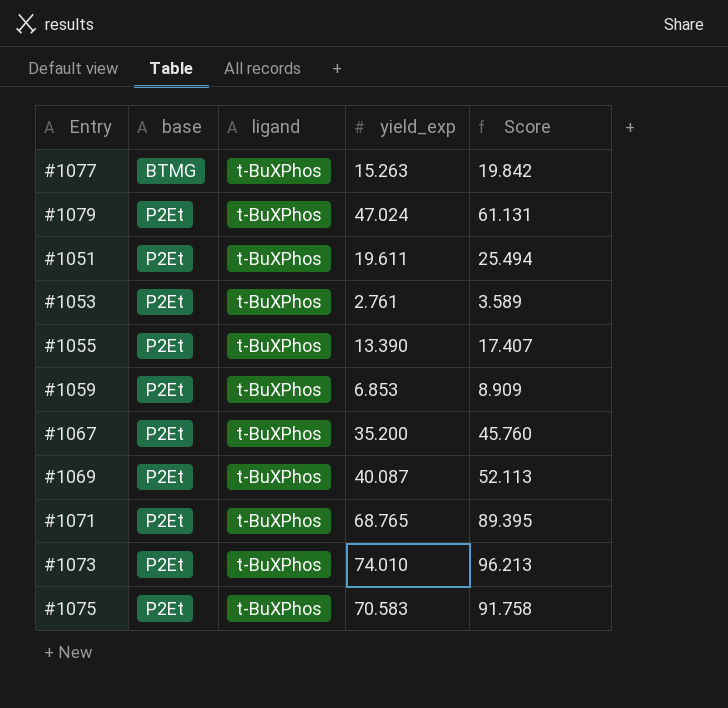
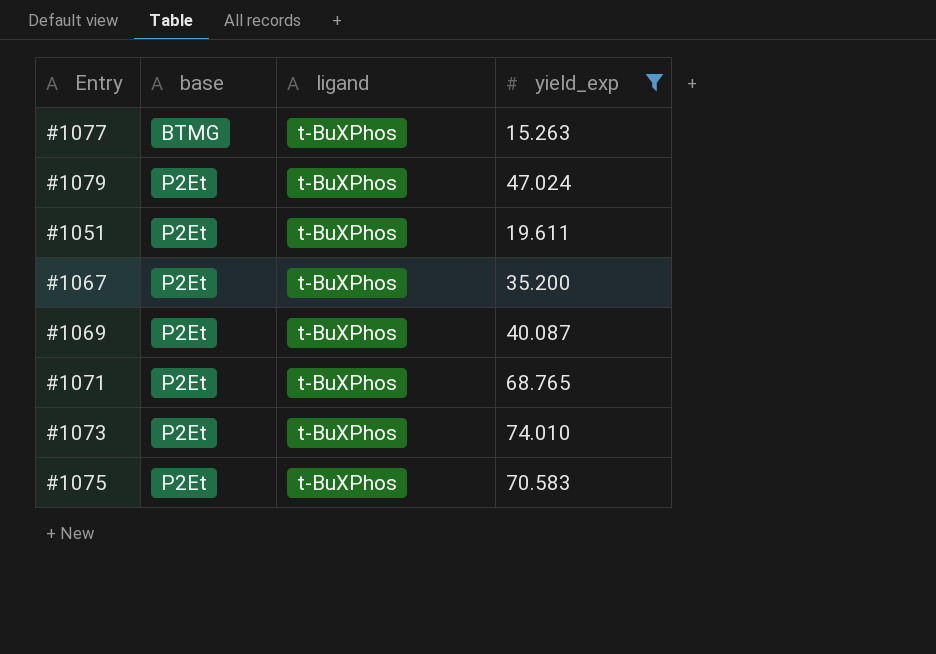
filter: none -> yield_exp >= 15.263
column Score | formula: [yield_exp] * 1.3 -> none

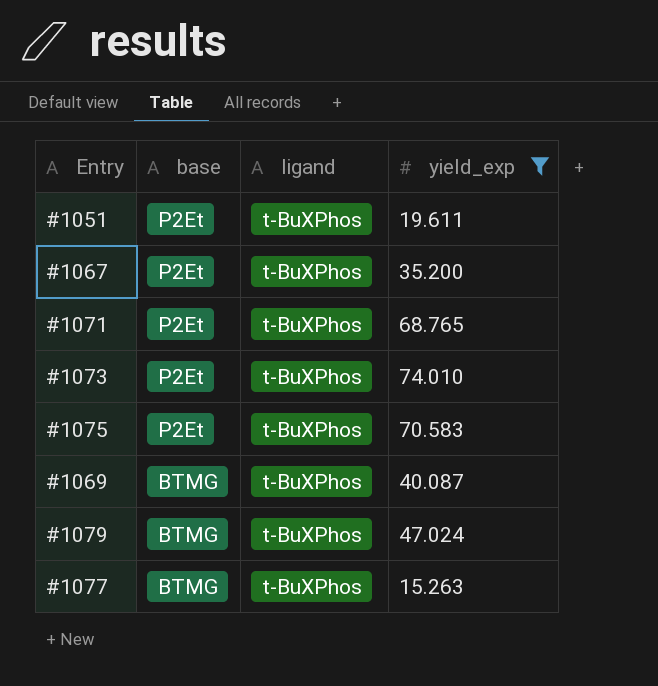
row order: base ascending -> base descending
#1069 | base: P2Et -> BTMG
#1079 | base: P2Et -> BTMG

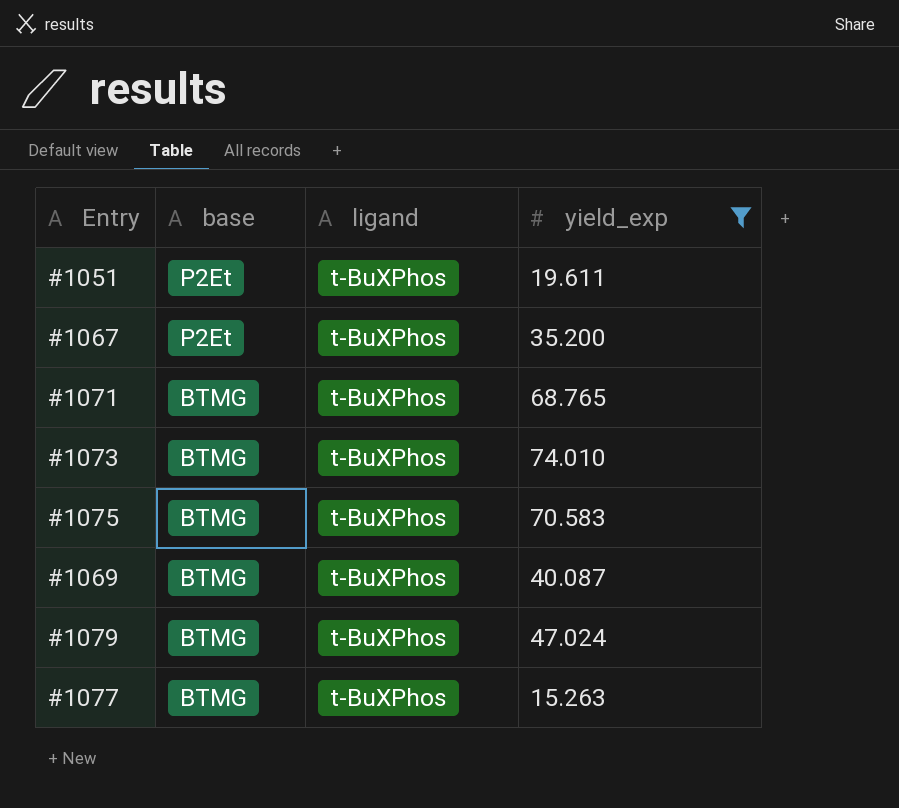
#1071 | base: P2Et -> BTMG
#1073 | base: P2Et -> BTMG
#1075 | base: P2Et -> BTMG

